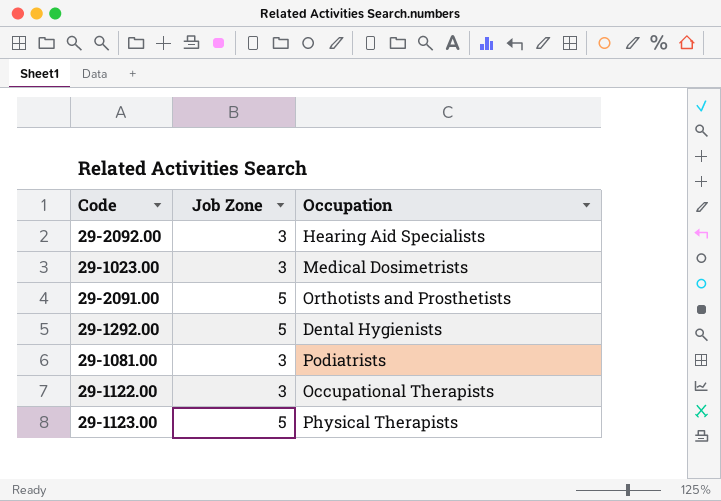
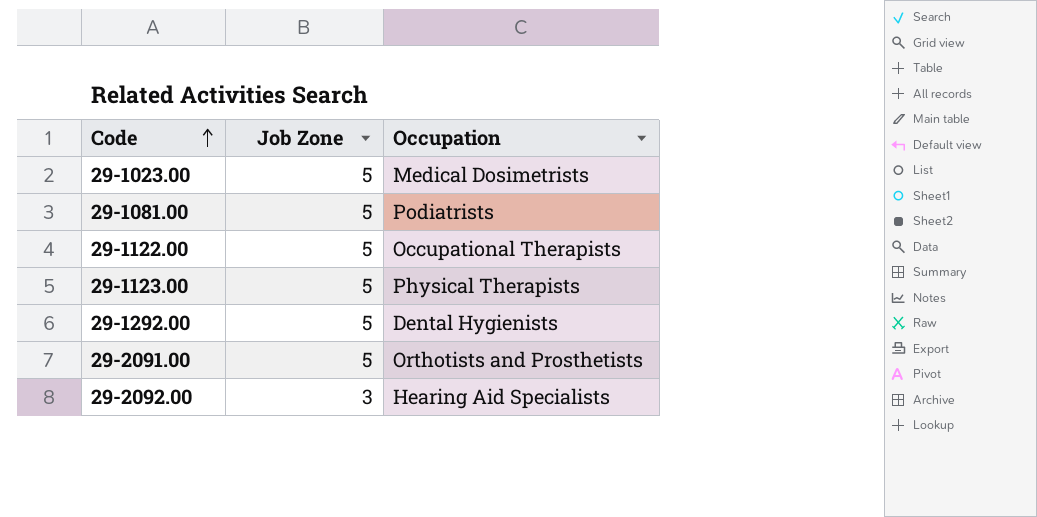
row order: none -> Code ascending
29-1023.00 | Job Zone: 3 -> 5
29-1081.00 | Job Zone: 3 -> 5
29-1122.00 | Job Zone: 3 -> 5

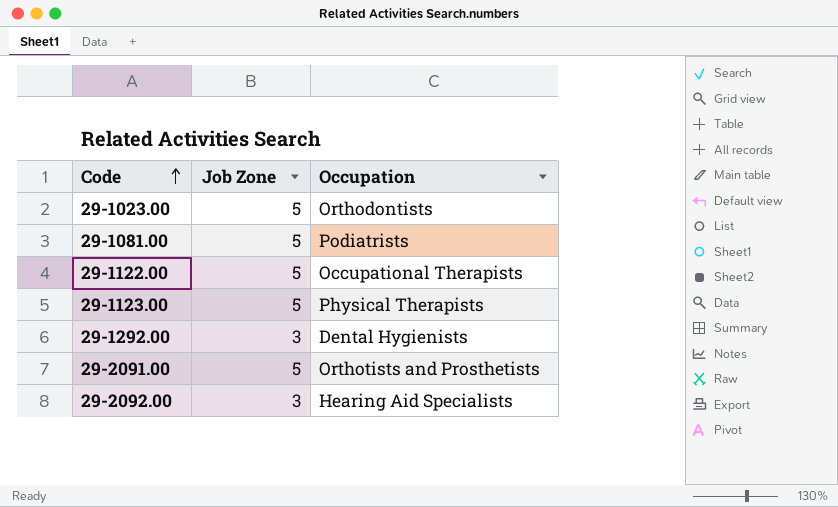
29-1023.00 | Occupation: Medical Dosimetrists -> Orthodontists
29-1292.00 | Job Zone: 5 -> 3

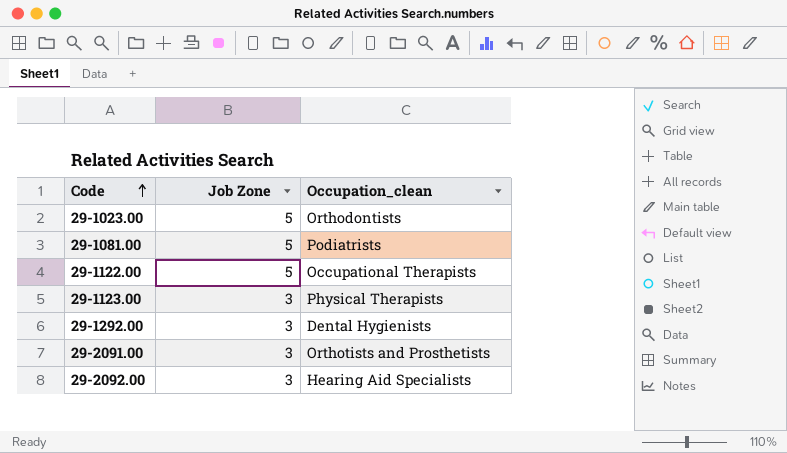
column name: Occupation -> Occupation_clean
29-1123.00 | Job Zone: 5 -> 3
29-2091.00 | Job Zone: 5 -> 3

